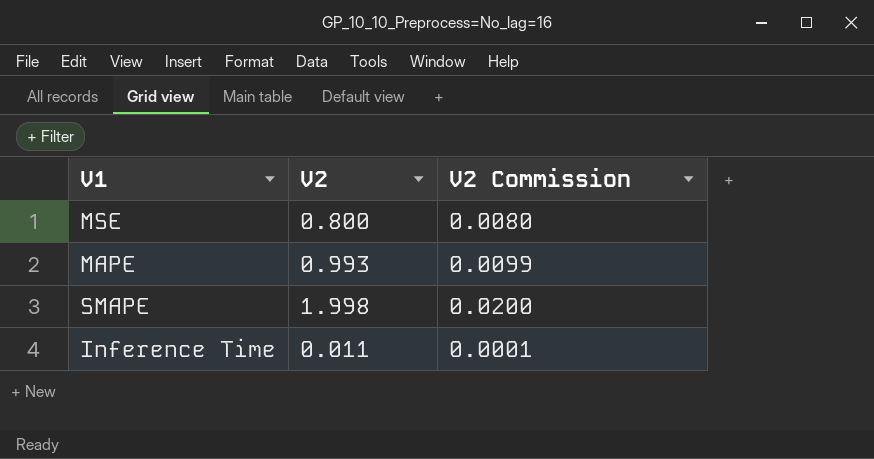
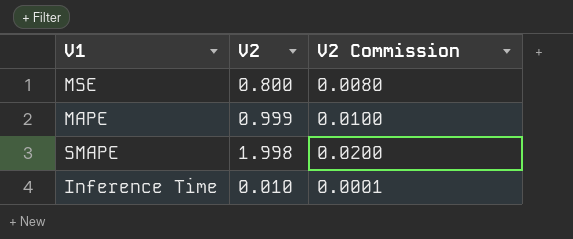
MAPE | V2: 0.993 -> 0.999
MAPE | V2 Commission: 0.0099 -> 0.0100
Inference Time | V2: 0.011 -> 0.010

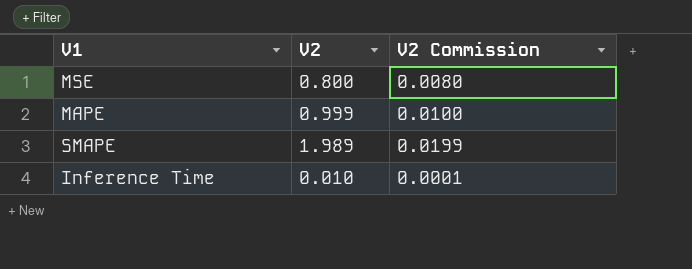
SMAPE | V2: 1.998 -> 1.989
SMAPE | V2 Commission: 0.0200 -> 0.0199

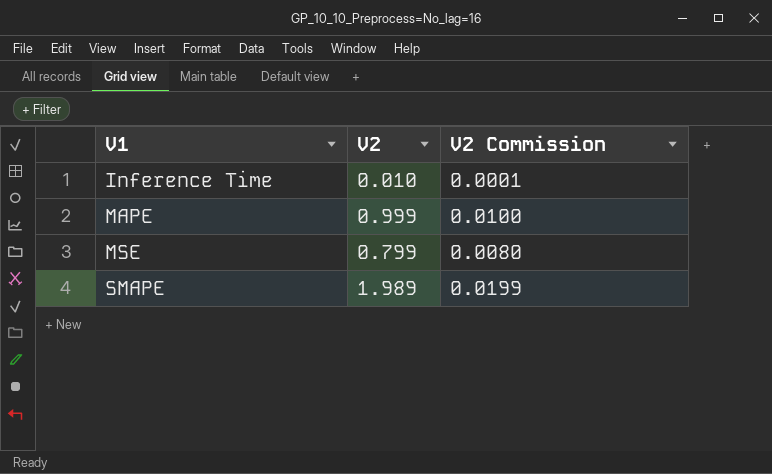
row order: none -> V1 ascending
MSE | V2: 0.800 -> 0.799

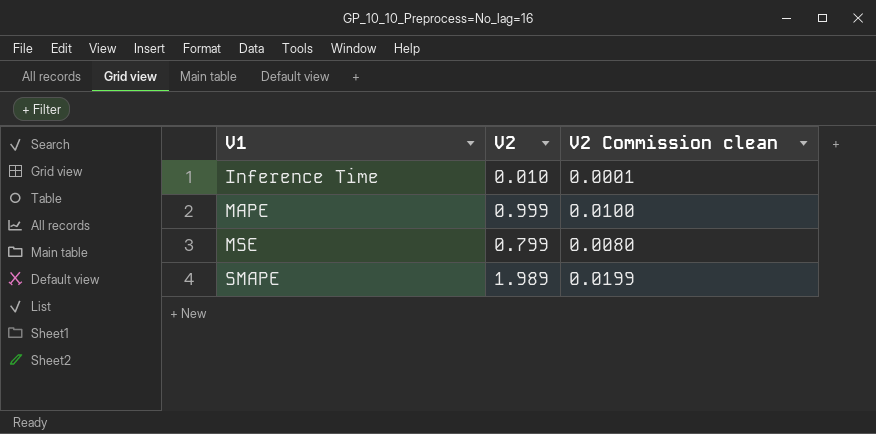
column name: V2 Commission -> V2 Commission clean

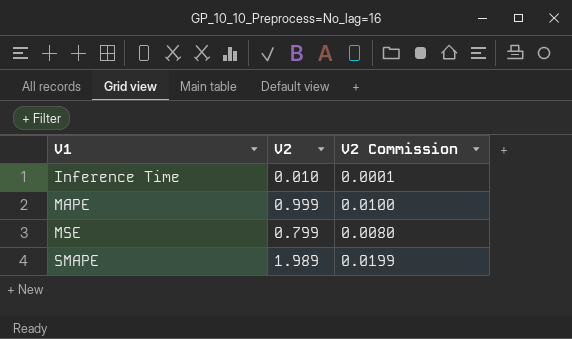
column name: V2 Commission clean -> V2 Commission

